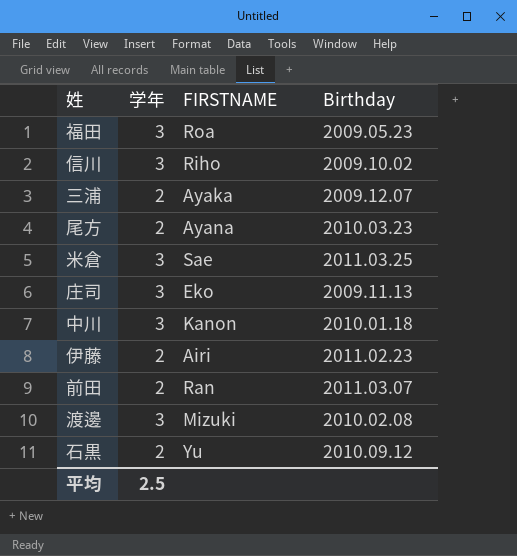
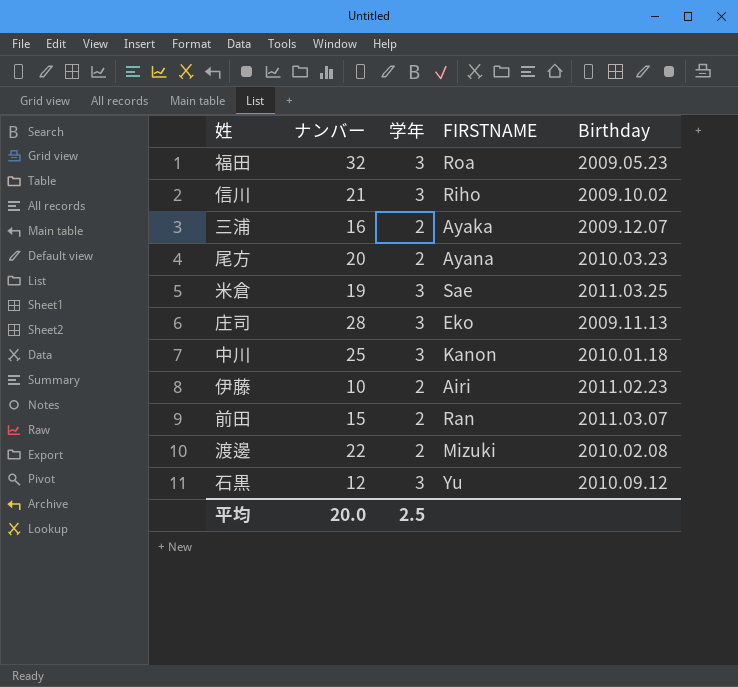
column ナンバー | position: none -> 2
渡邊 | 学年: 3 -> 2
石黒 | 学年: 2 -> 3

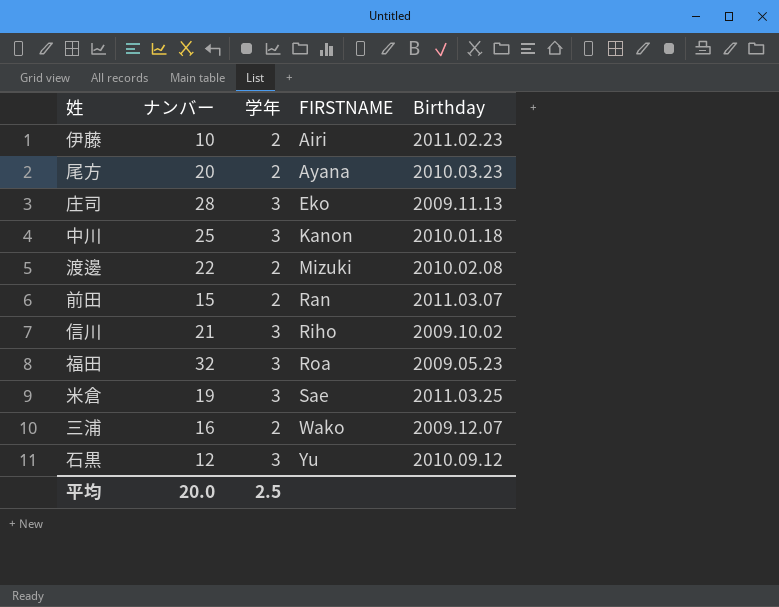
row order: none -> FIRSTNAME ascending
三浦 | FIRSTNAME: Ayaka -> Wako

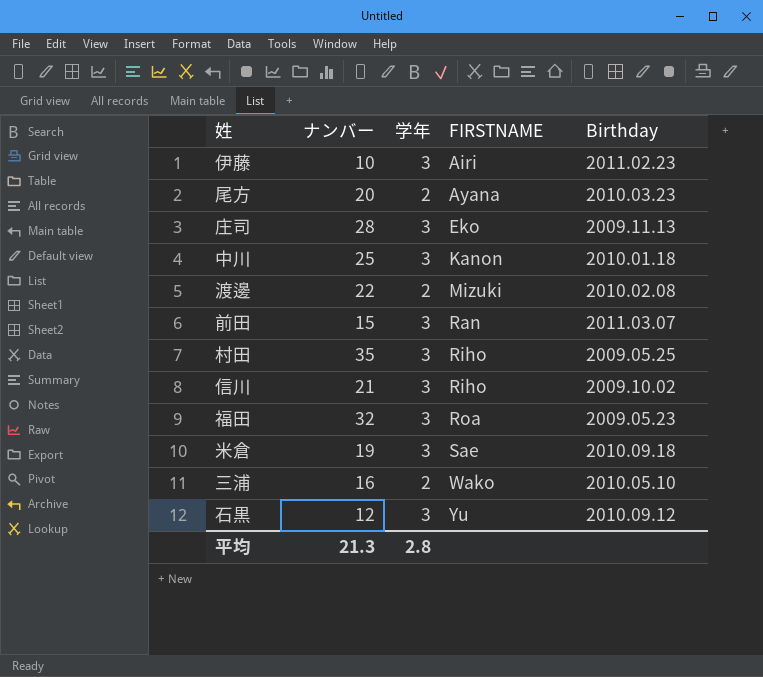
伊藤 | 学年: 2 -> 3
前田 | 学年: 2 -> 3
row 村田: none -> 35 | 3 | Riho | 2009.05.25
米倉 | Birthday: 2011.03.25 -> 2010.09.18
三浦 | Birthday: 2009.12.07 -> 2010.05.10
平均 | ナンバー: 20.0 -> 21.3
平均 | 学年: 2.5 -> 2.8

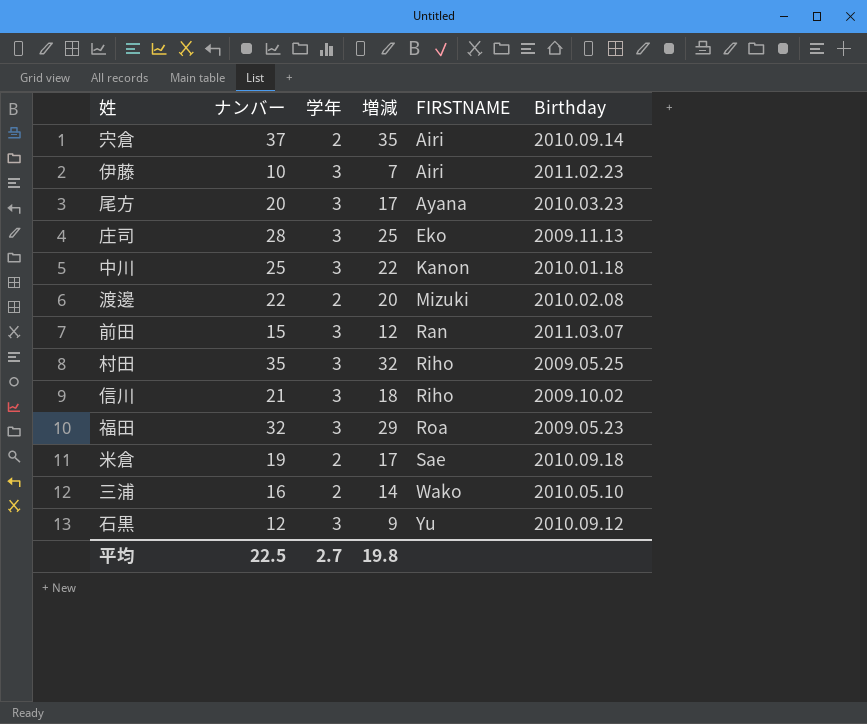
column 増減 | formula: none -> [ナンバー] - [学年]
row 宍倉: none -> 37 | 2 | 35 | Airi | 2010.09.14
尾方 | 学年: 2 -> 3
米倉 | 学年: 3 -> 2
平均 | ナンバー: 21.3 -> 22.5
平均 | 学年: 2.8 -> 2.7

